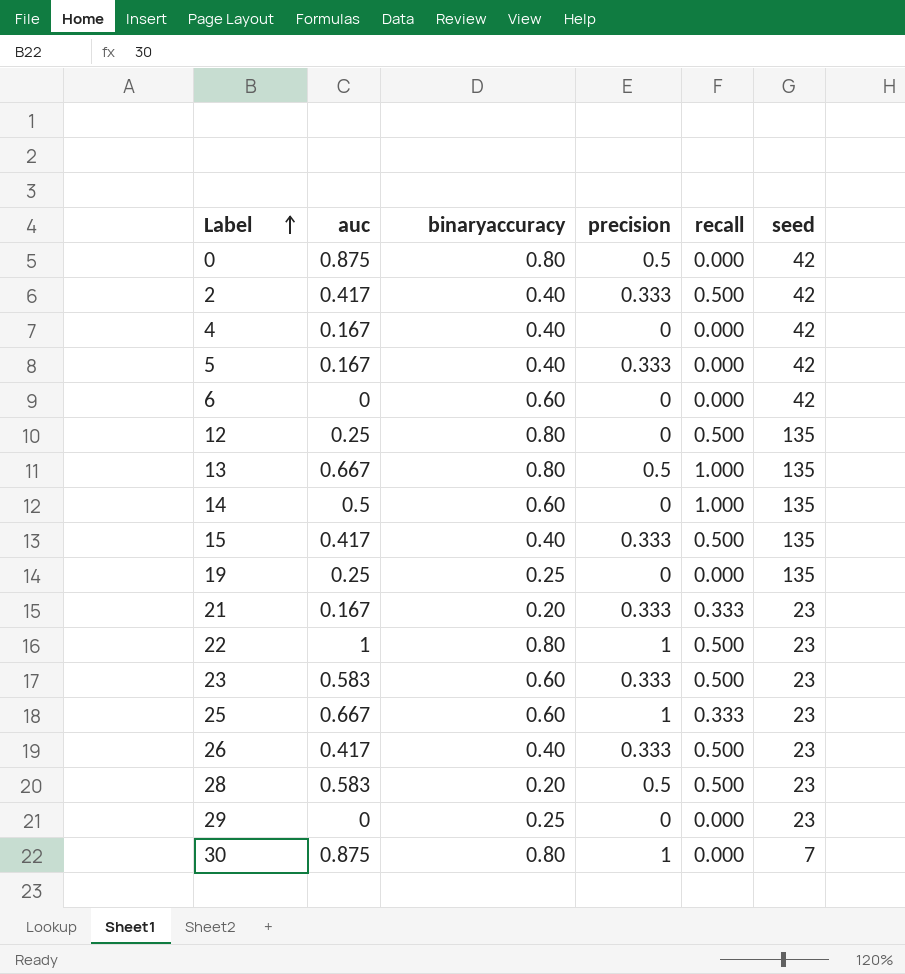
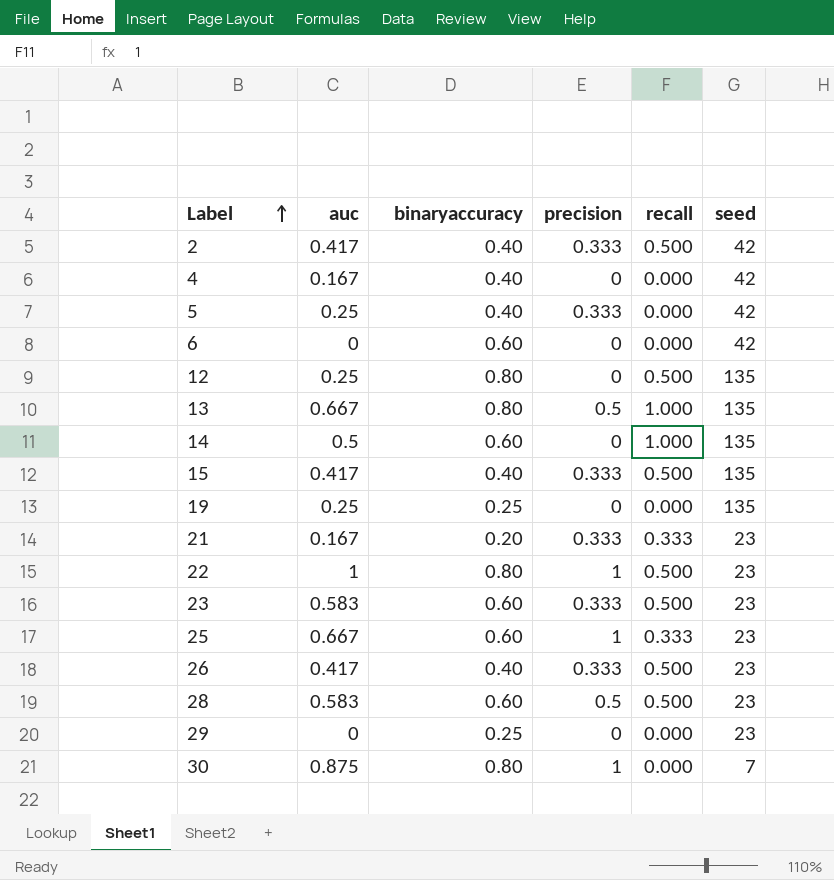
row 0: 0.875 | 0.80 | 0.5 | 0.000 | 42 -> none
5 | auc: 0.167 -> 0.25
28 | binaryaccuracy: 0.20 -> 0.60

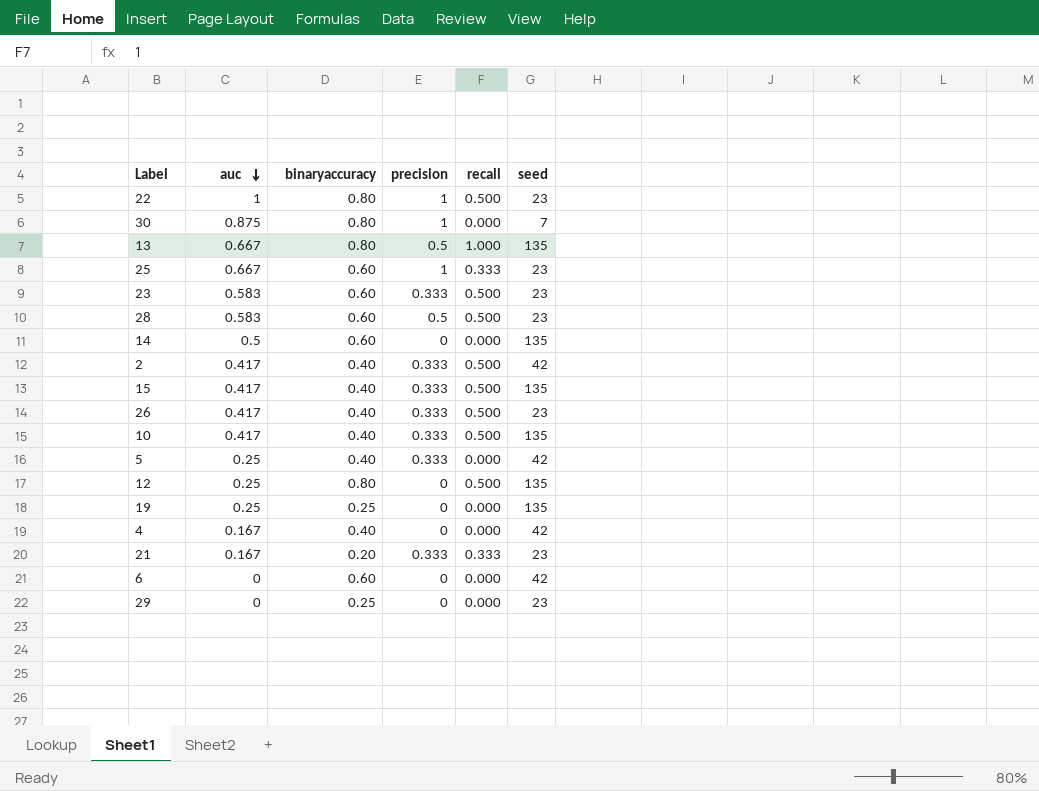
row order: Label ascending -> auc descending
14 | recall: 1.000 -> 0.000
row 10: none -> 0.417 | 0.40 | 0.333 | 0.500 | 135

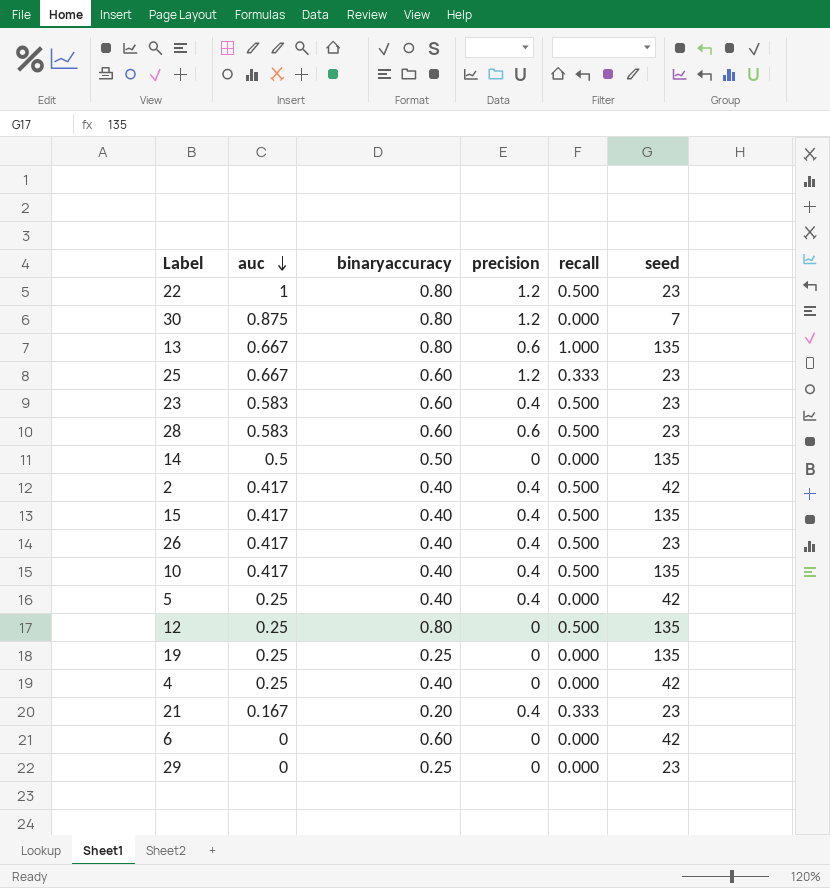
22 | precision: 1 -> 1.2
30 | precision: 1 -> 1.2
13 | precision: 0.5 -> 0.6
25 | precision: 1 -> 1.2
23 | precision: 0.333 -> 0.4
28 | precision: 0.5 -> 0.6
14 | binaryaccuracy: 0.60 -> 0.50
2 | precision: 0.333 -> 0.4
15 | precision: 0.333 -> 0.4
26 | precision: 0.333 -> 0.4
10 | precision: 0.333 -> 0.4
5 | precision: 0.333 -> 0.4
4 | auc: 0.167 -> 0.25
21 | precision: 0.333 -> 0.4

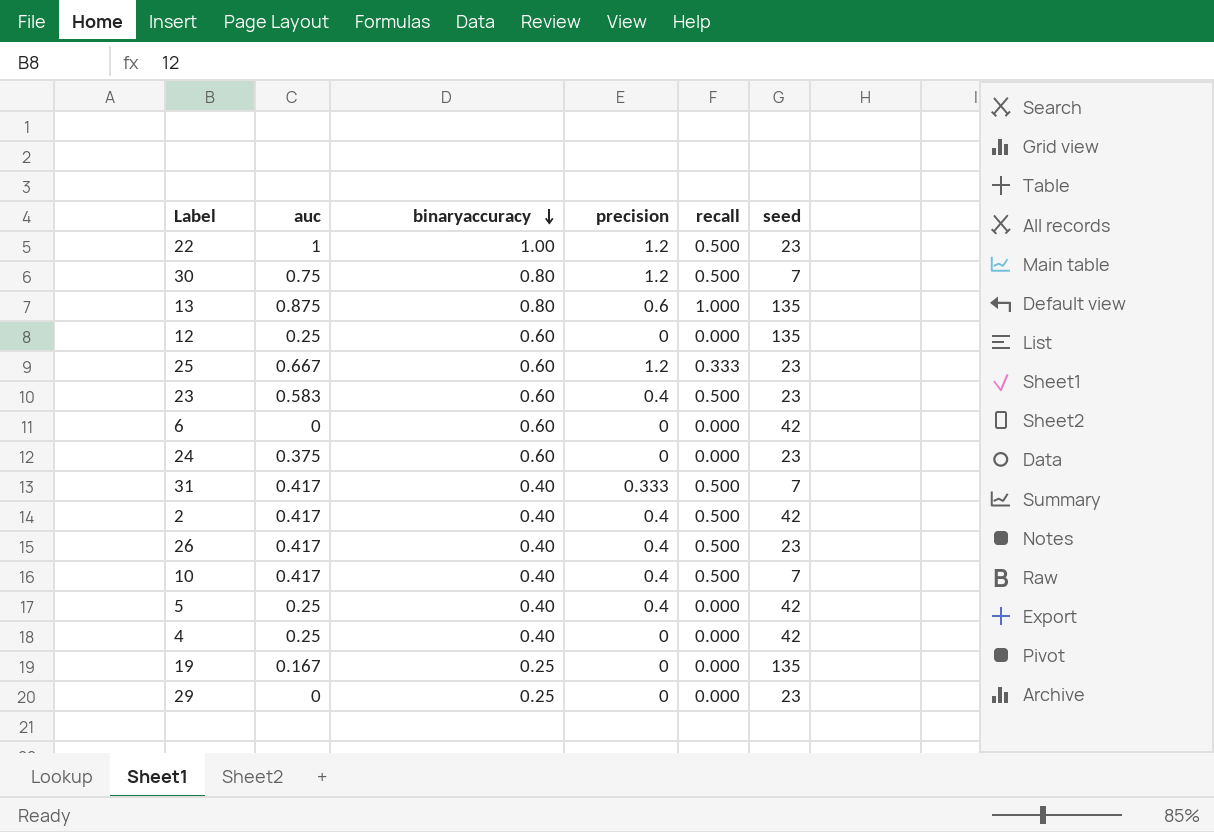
row order: auc descending -> binaryaccuracy descending
row 28: 0.583 | 0.60 | 0.6 | 0.500 | 23 -> none
row 14: 0.5 | 0.50 | 0 | 0.000 | 135 -> none
row 15: 0.417 | 0.40 | 0.4 | 0.500 | 135 -> none
row 21: 0.167 | 0.20 | 0.4 | 0.333 | 23 -> none
22 | binaryaccuracy: 0.80 -> 1.00
30 | auc: 0.875 -> 0.75
30 | recall: 0.000 -> 0.500
13 | auc: 0.667 -> 0.875
12 | binaryaccuracy: 0.80 -> 0.60
12 | recall: 0.500 -> 0.000
row 24: none -> 0.375 | 0.60 | 0 | 0.000 | 23
row 31: none -> 0.417 | 0.40 | 0.333 | 0.500 | 7
10 | seed: 135 -> 7
19 | auc: 0.25 -> 0.167

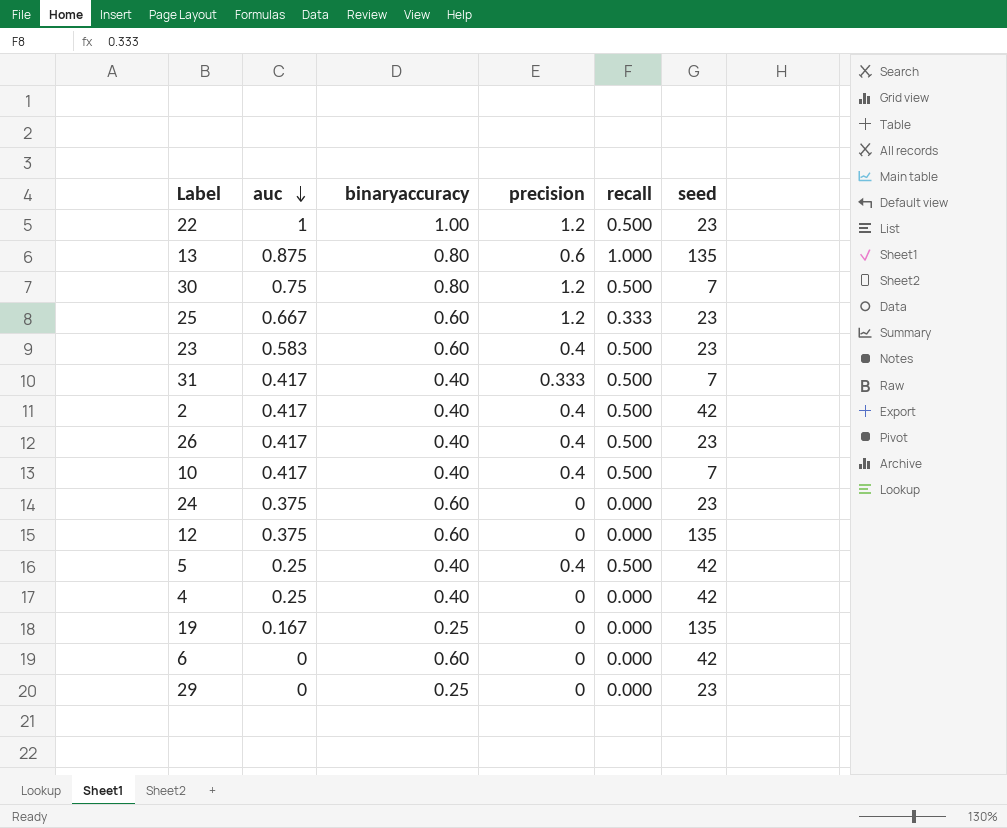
row order: binaryaccuracy descending -> auc descending
12 | auc: 0.25 -> 0.375
5 | recall: 0.000 -> 0.500

